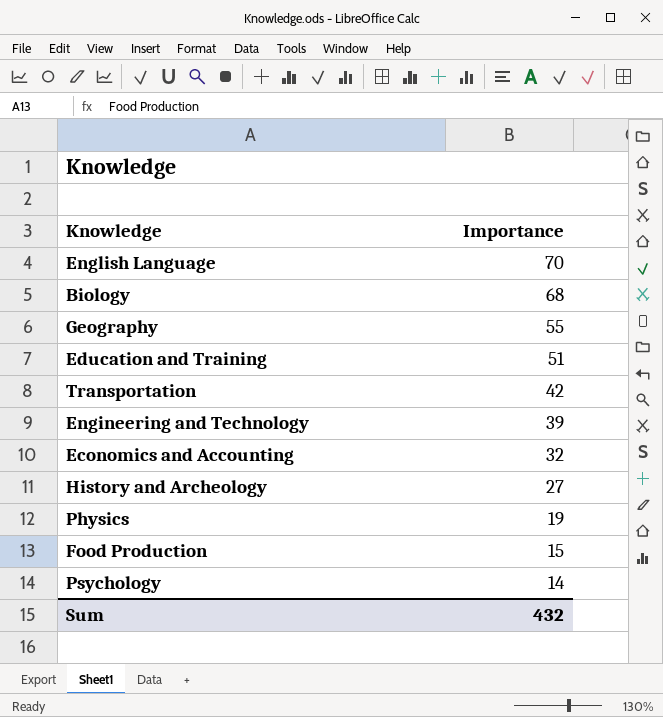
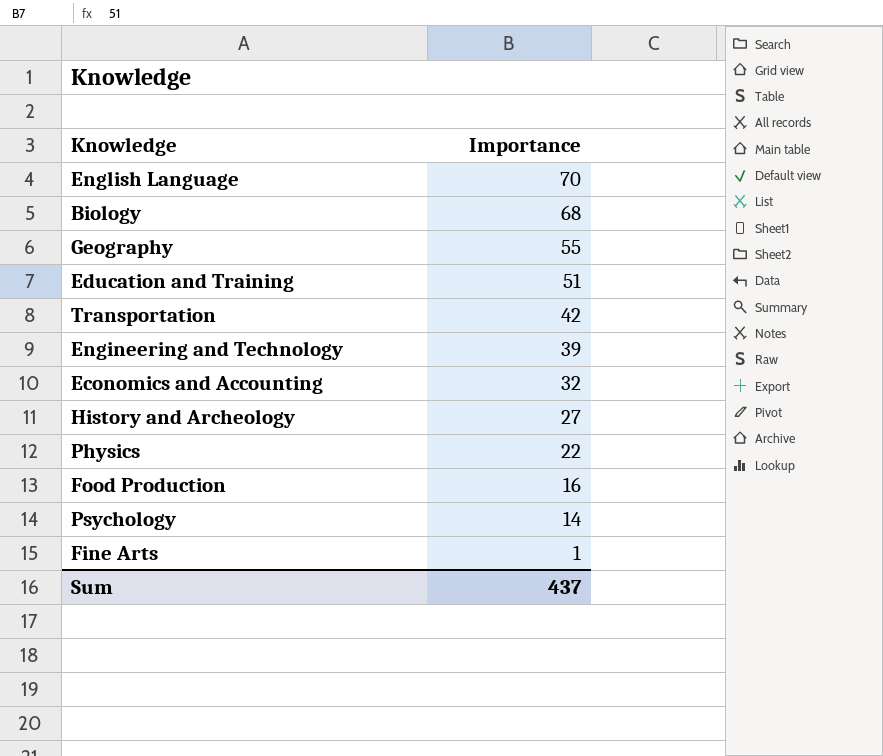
Physics | Importance: 19 -> 22
Food Production | Importance: 15 -> 16
row Fine Arts: none -> 1
Sum | Importance: 432 -> 437

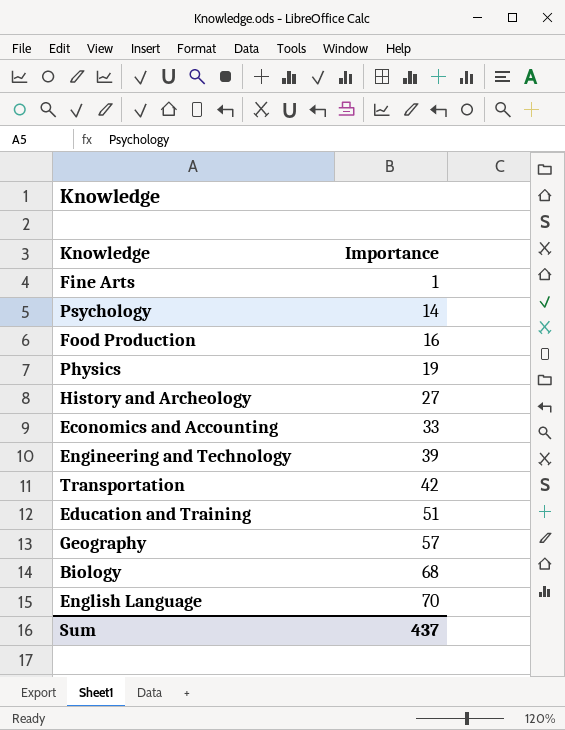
row order: Importance descending -> Importance ascending
Physics | Importance: 22 -> 19
Economics and Accounting | Importance: 32 -> 33
Geography | Importance: 55 -> 57

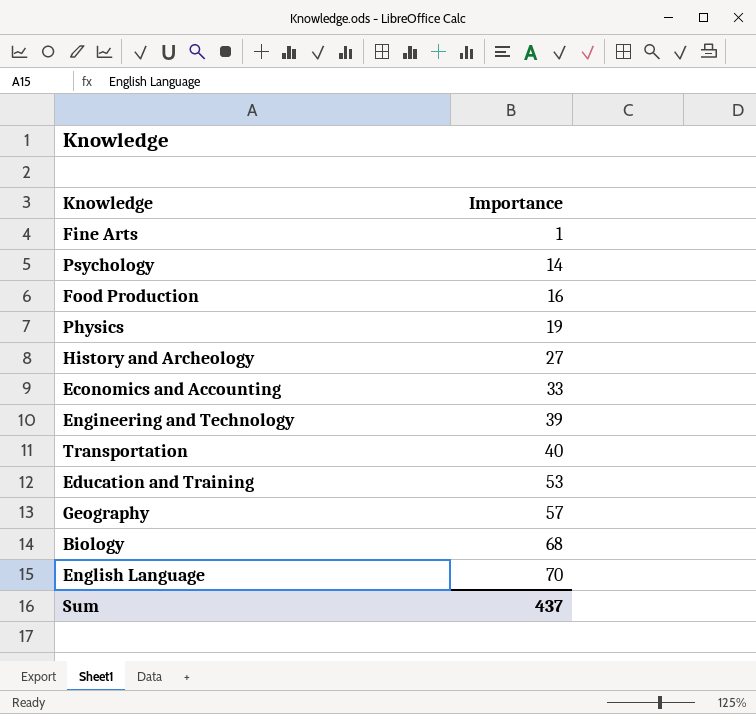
Transportation | Importance: 42 -> 40
Education and Training | Importance: 51 -> 53

